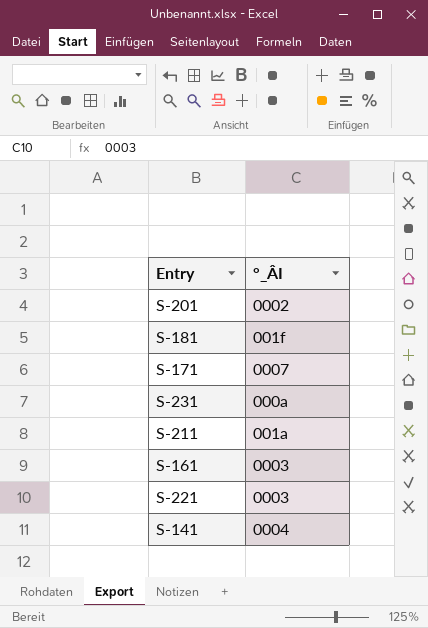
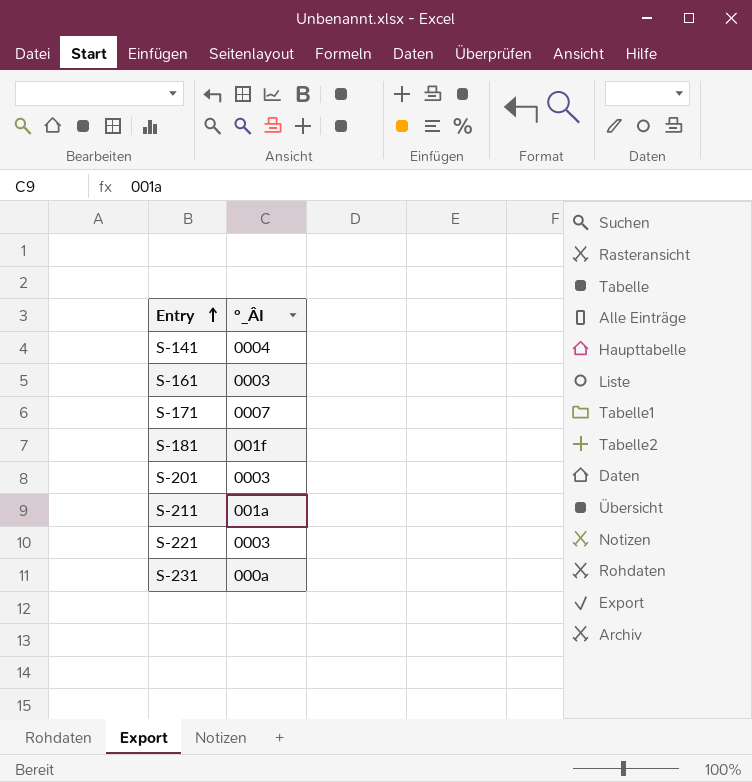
row order: none -> Entry ascending
S-201 | °_ÂI: 0002 -> 0003

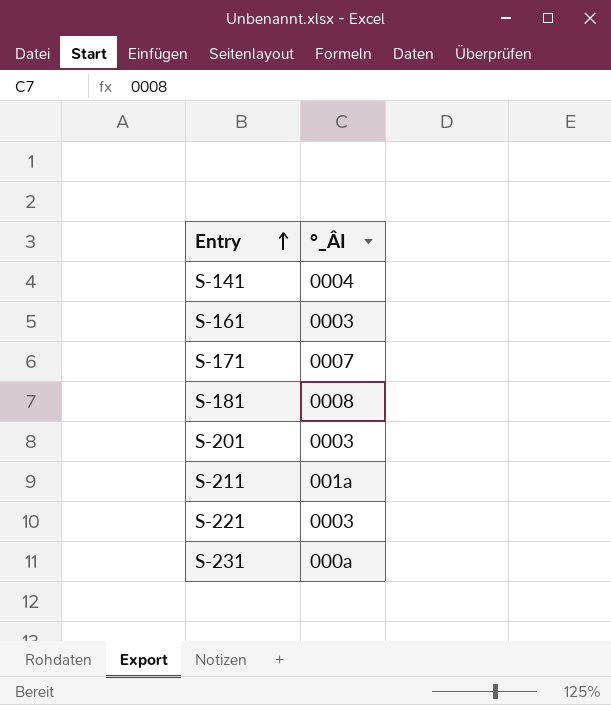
S-181 | °_ÂI: 001f -> 0008

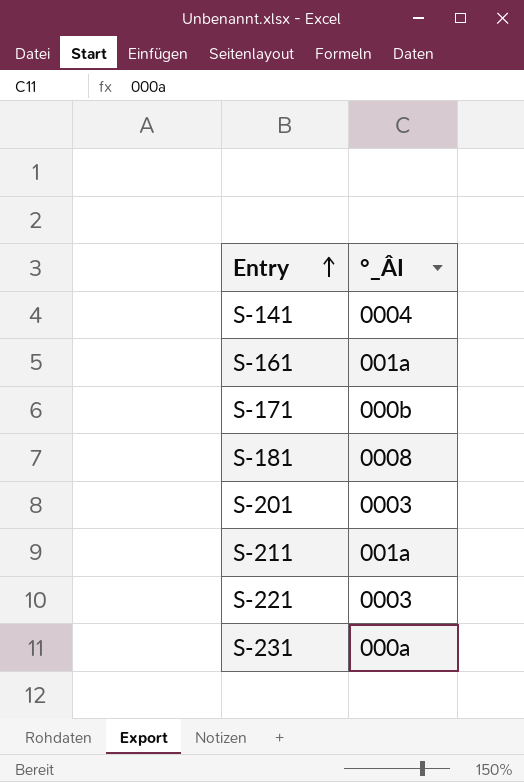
S-161 | °_ÂI: 0003 -> 001a
S-171 | °_ÂI: 0007 -> 000b

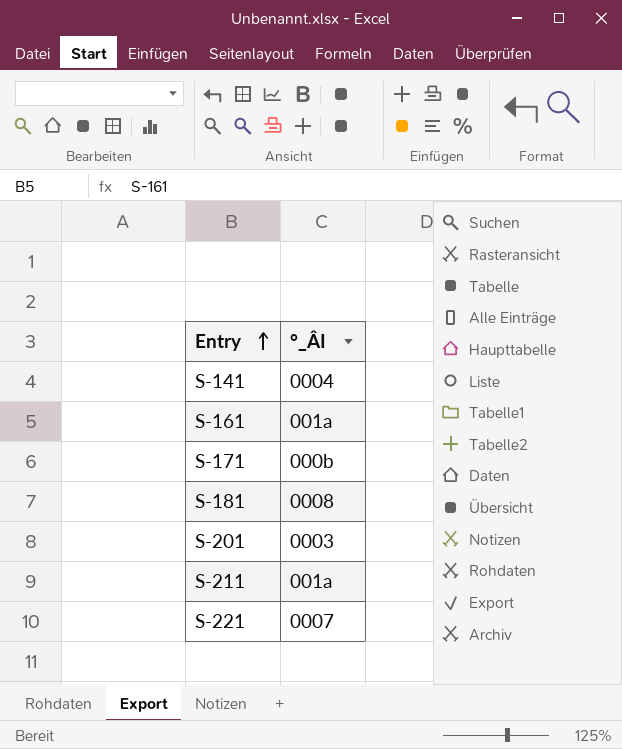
row S-231: 000a -> none
S-221 | °_ÂI: 0003 -> 0007

